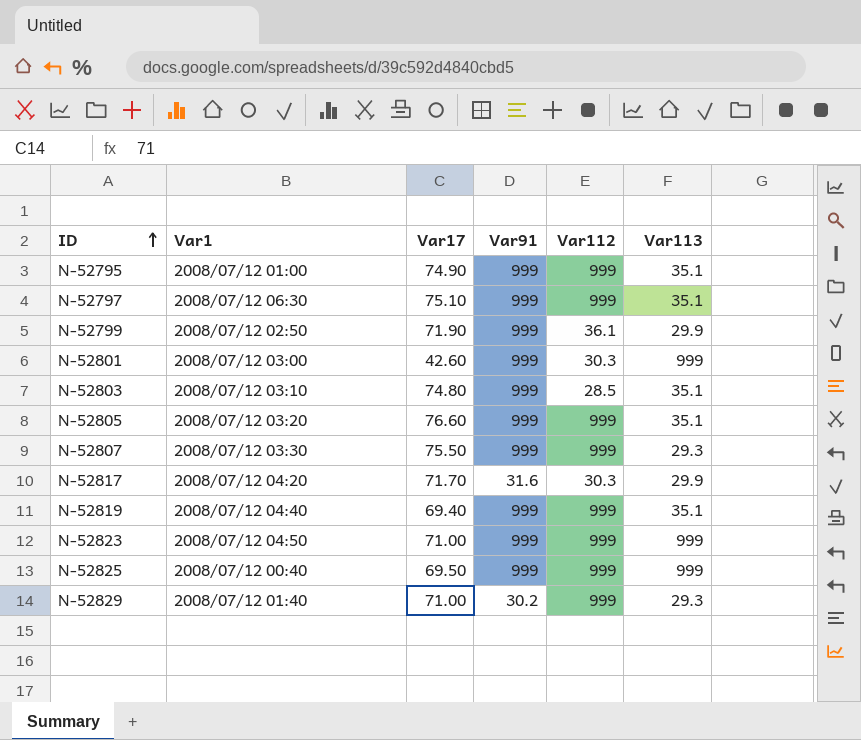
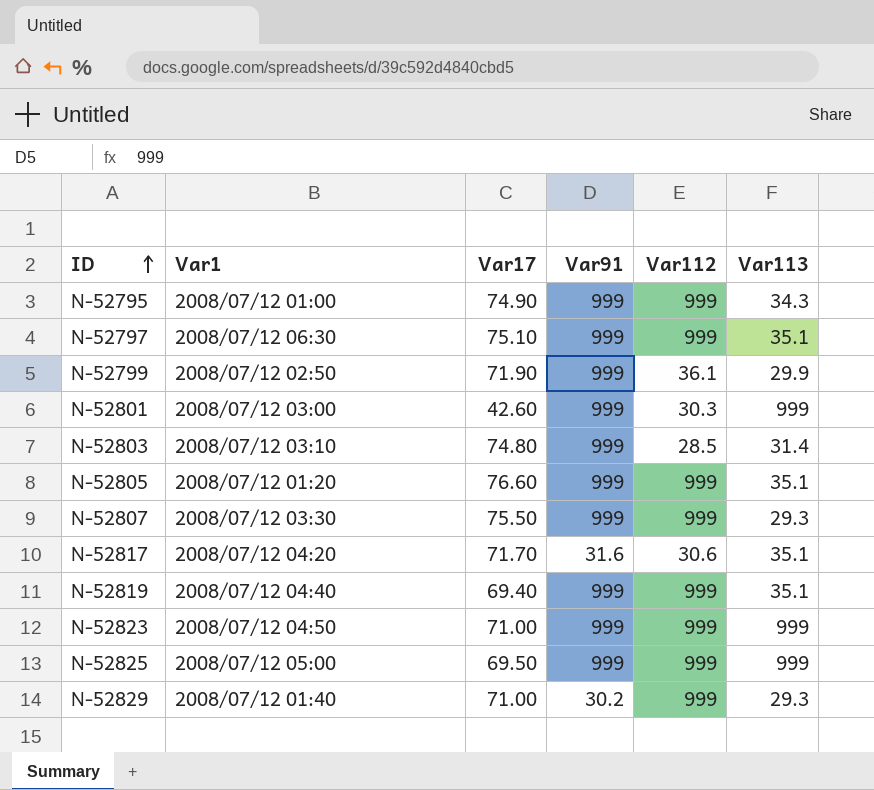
N-52795 | Var113: 35.1 -> 34.3
N-52803 | Var113: 35.1 -> 31.4
N-52805 | Var1: 2008/07/12 03:20 -> 2008/07/12 01:20
N-52817 | Var112: 30.3 -> 30.6
N-52817 | Var113: 29.9 -> 35.1
N-52825 | Var1: 2008/07/12 00:40 -> 2008/07/12 05:00

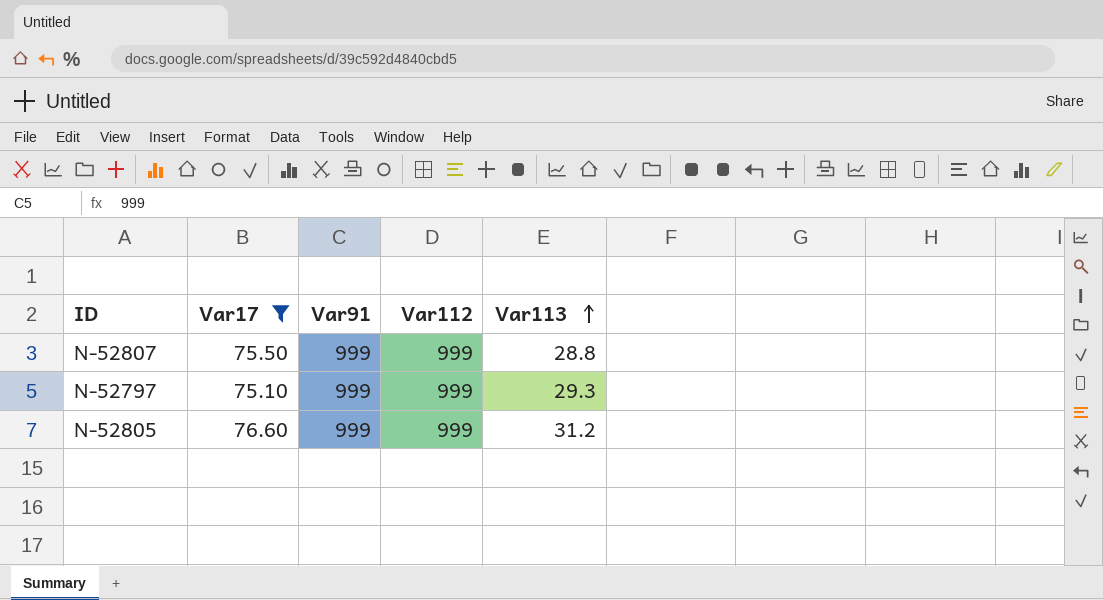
filter: none -> Var17 >= 75.10
row order: ID ascending -> Var113 ascending
column Var1 | position: 2 -> none
N-52807 | Var113: 29.3 -> 28.8
N-52797 | Var113: 35.1 -> 29.3
N-52805 | Var113: 35.1 -> 31.2

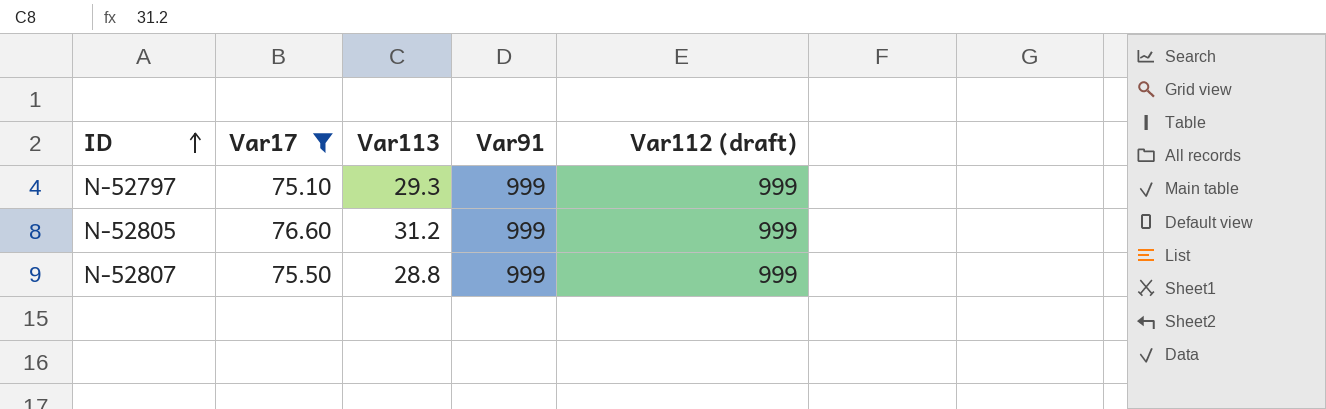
row order: Var113 ascending -> ID ascending
column Var113 | position: 5 -> 3
column name: Var112 -> Var112 (draft)

